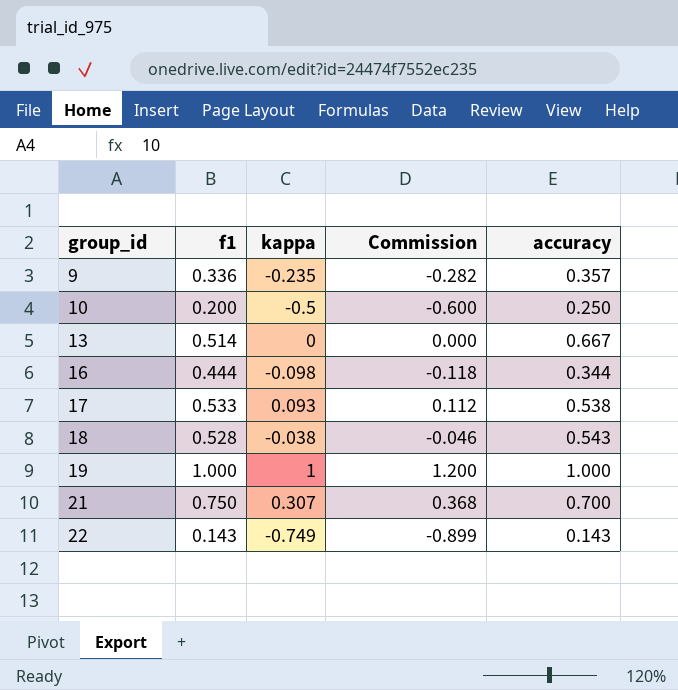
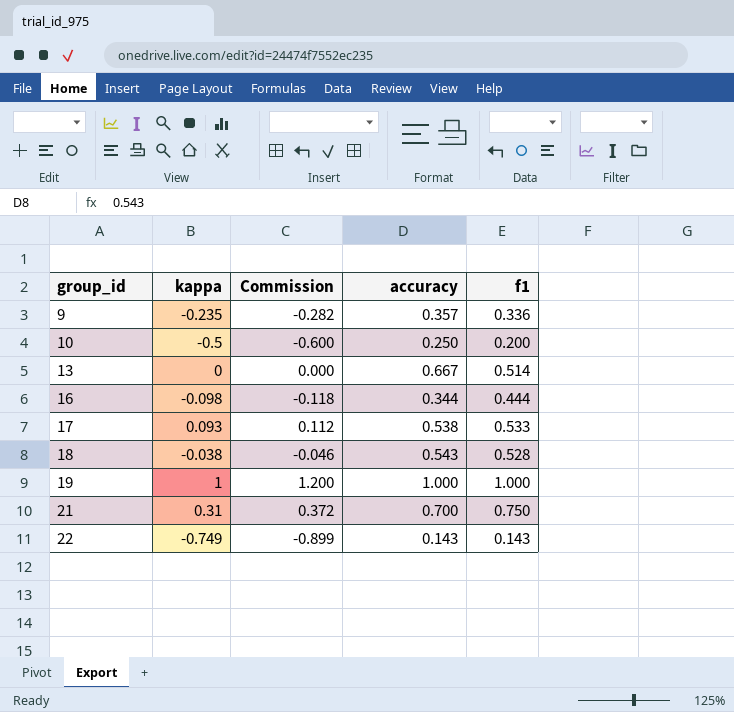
column f1 | position: 2 -> 5
21 | kappa: 0.307 -> 0.31
21 | Commission: 0.368 -> 0.372

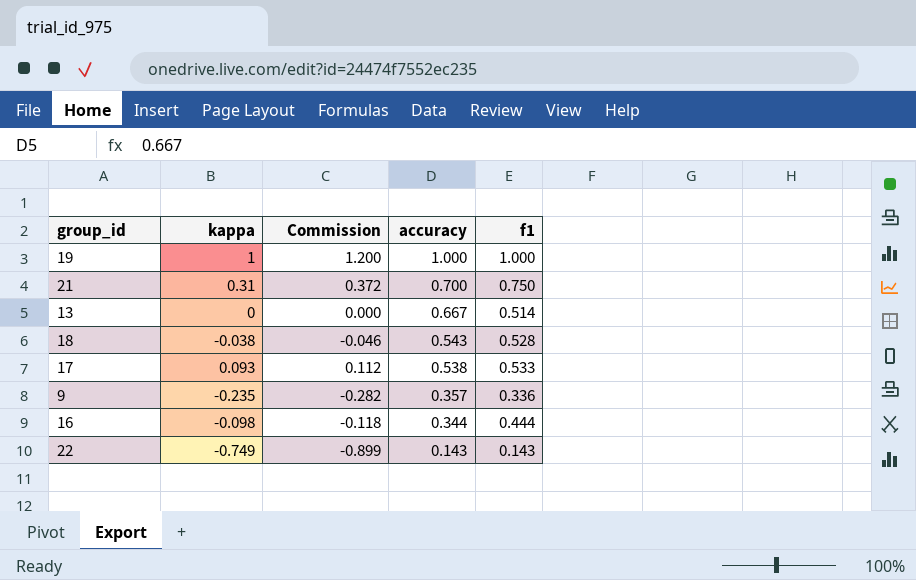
row order: group_id ascending -> accuracy descending
row 10: -0.5 | -0.600 | 0.250 | 0.200 -> none

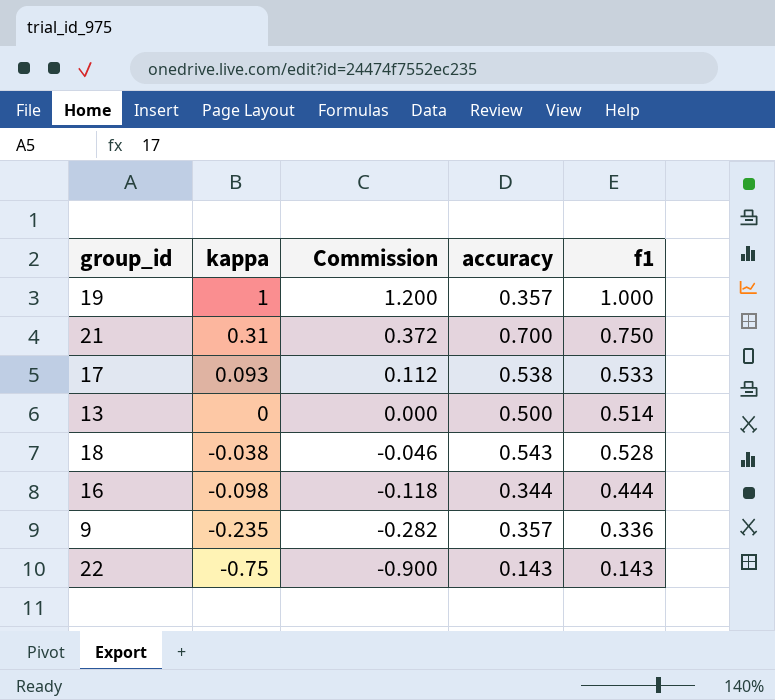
row order: accuracy descending -> kappa descending
19 | accuracy: 1.000 -> 0.357
13 | accuracy: 0.667 -> 0.500
22 | kappa: -0.749 -> -0.75
22 | Commission: -0.899 -> -0.900

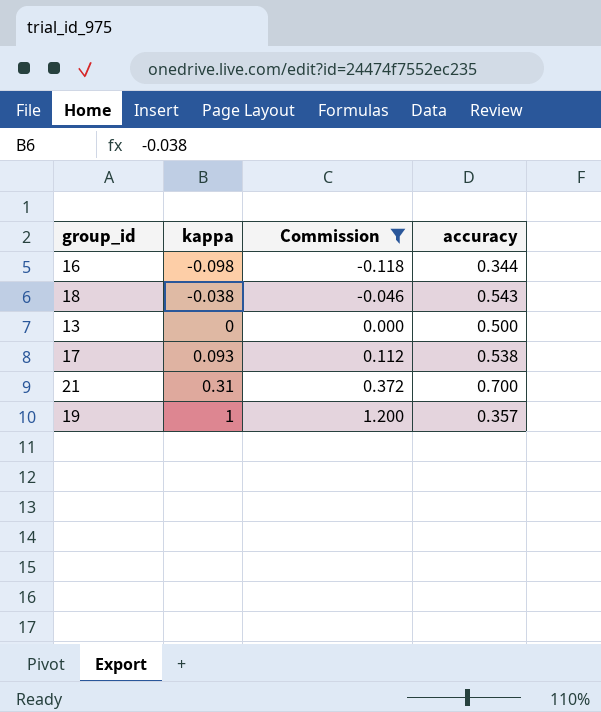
filter: none -> Commission >= -0.118
row order: kappa descending -> kappa ascending
column f1 | position: 5 -> none

